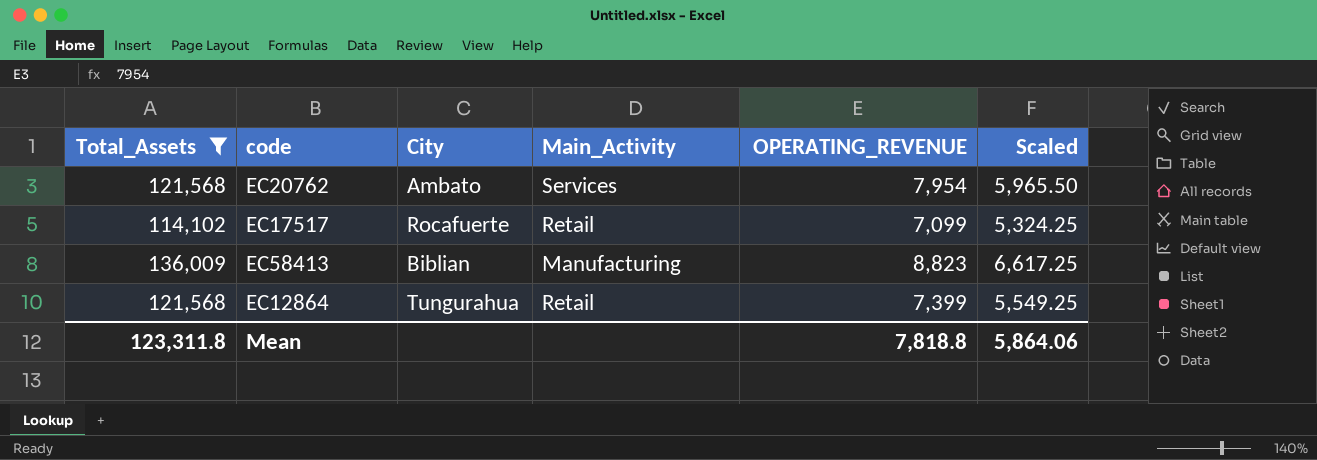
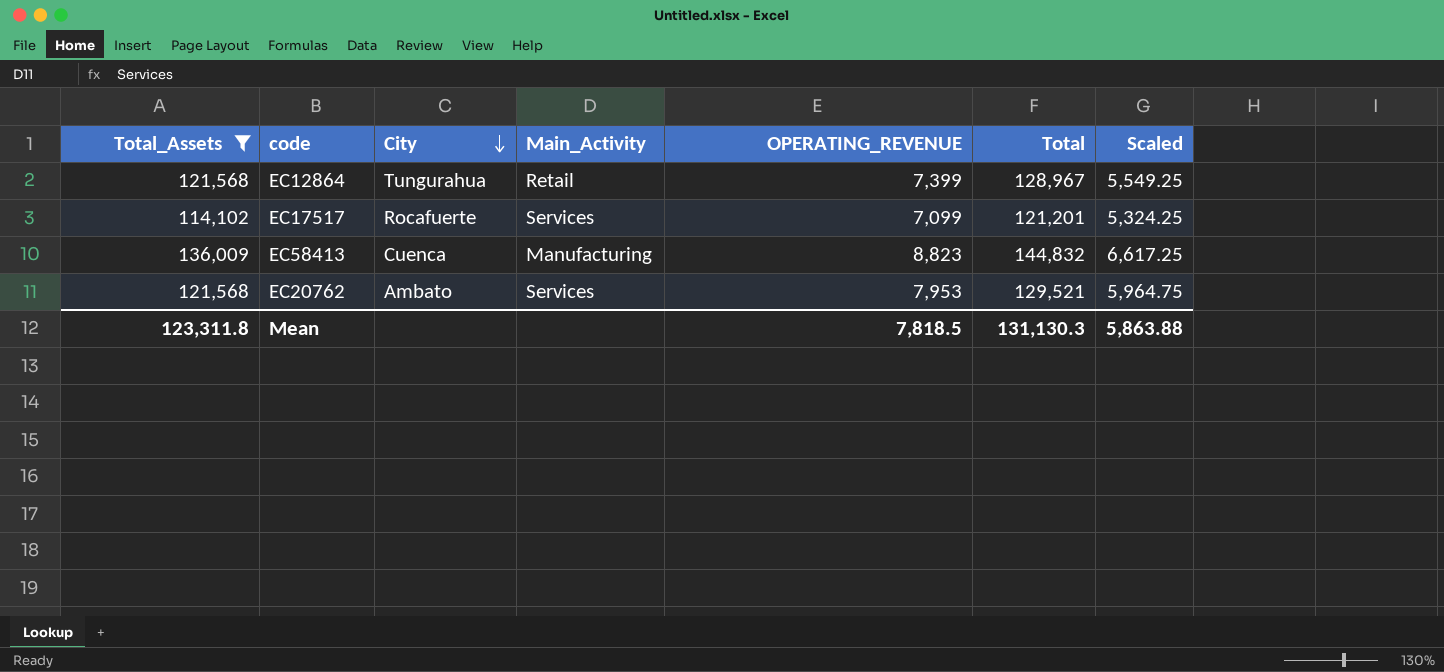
row order: none -> City descending
column Total | formula: none -> [Total_Assets] + [OPERATING_REVENUE]
EC17517 | Main_Activity: Retail -> Services
EC58413 | City: Biblian -> Cuenca
EC20762 | OPERATING_REVENUE: 7,954 -> 7,953
EC20762 | Scaled: 5,965.50 -> 5,964.75
Mean | OPERATING_REVENUE: 7,818.8 -> 7,818.5
Mean | Scaled: 5,864.06 -> 5,863.88

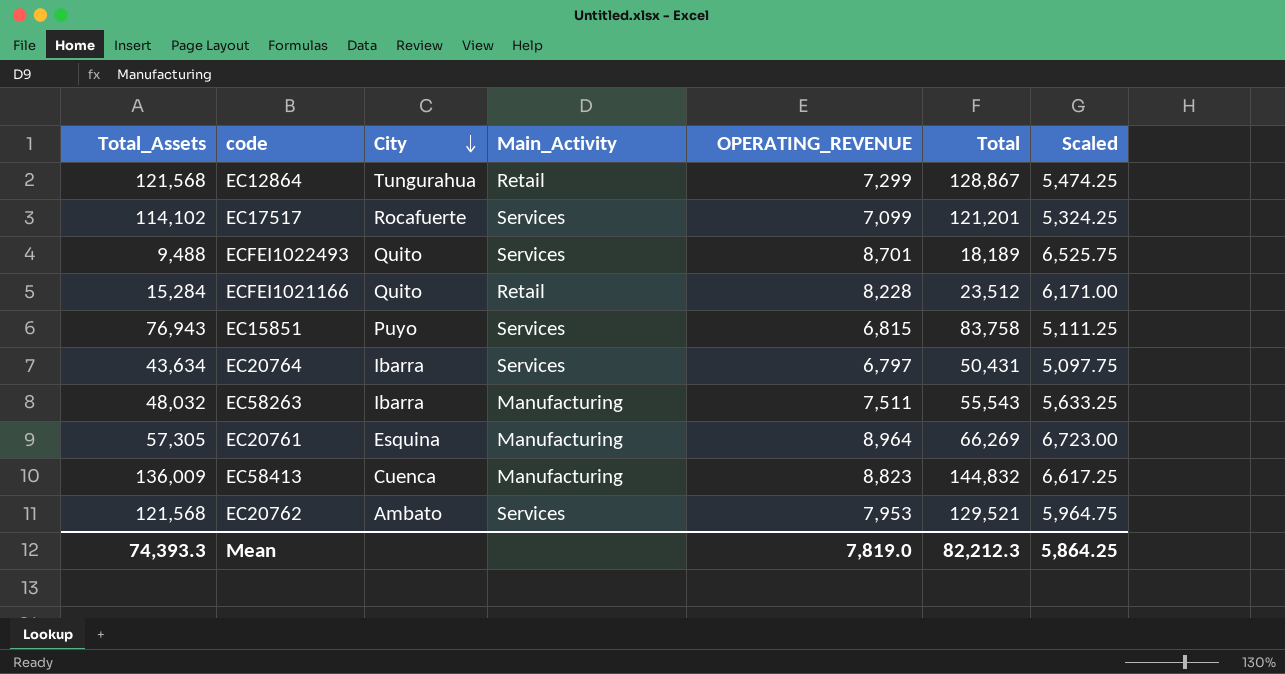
filter: Total_Assets >= 114,102 -> none
EC12864 | OPERATING_REVENUE: 7,399 -> 7,299
EC12864 | Total: 128,967 -> 128,867
EC12864 | Scaled: 5,549.25 -> 5,474.25
Mean | Total_Assets: 123,311.8 -> 74,393.3
Mean | OPERATING_REVENUE: 7,818.5 -> 7,819.0
Mean | Total: 131,130.3 -> 82,212.3
Mean | Scaled: 5,863.88 -> 5,864.25

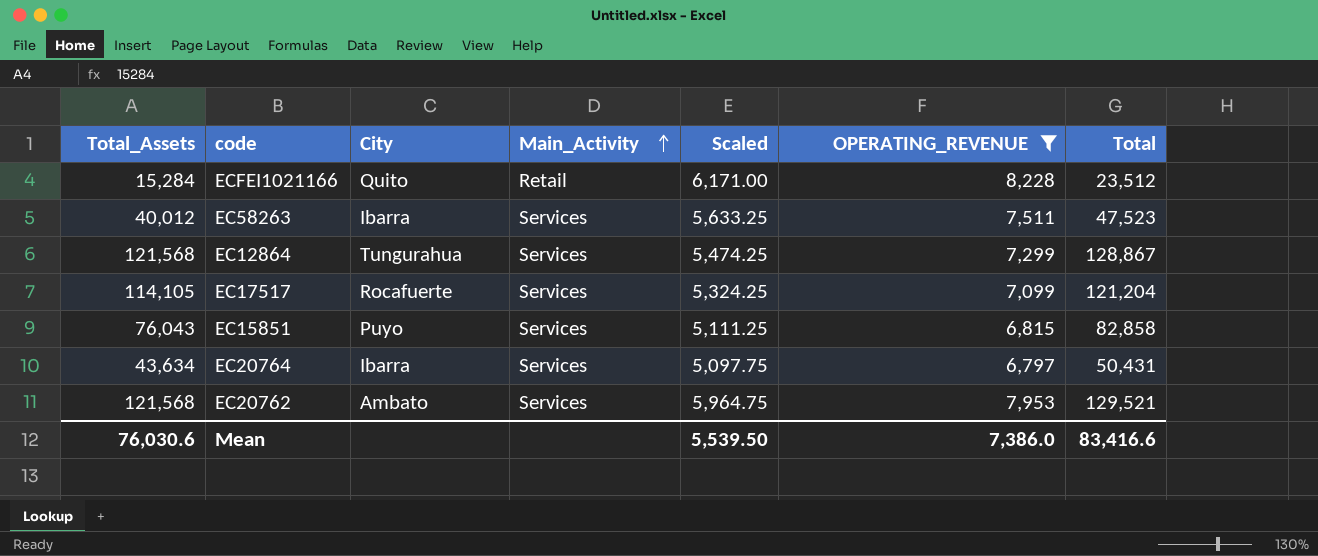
filter: none -> OPERATING_REVENUE <= 8,228
row order: City descending -> Main_Activity ascending
column Scaled | position: 7 -> 5
EC58263 | Total_Assets: 48,032 -> 40,012
EC58263 | Main_Activity: Manufacturing -> Services
EC58263 | Total: 55,543 -> 47,523
EC12864 | Main_Activity: Retail -> Services
EC17517 | Total_Assets: 114,102 -> 114,105
EC17517 | Total: 121,201 -> 121,204
EC15851 | Total_Assets: 76,943 -> 76,043
EC15851 | Total: 83,758 -> 82,858
Mean | Total_Assets: 74,393.3 -> 76,030.6
Mean | Scaled: 5,864.25 -> 5,539.50
Mean | OPERATING_REVENUE: 7,819.0 -> 7,386.0
Mean | Total: 82,212.3 -> 83,416.6

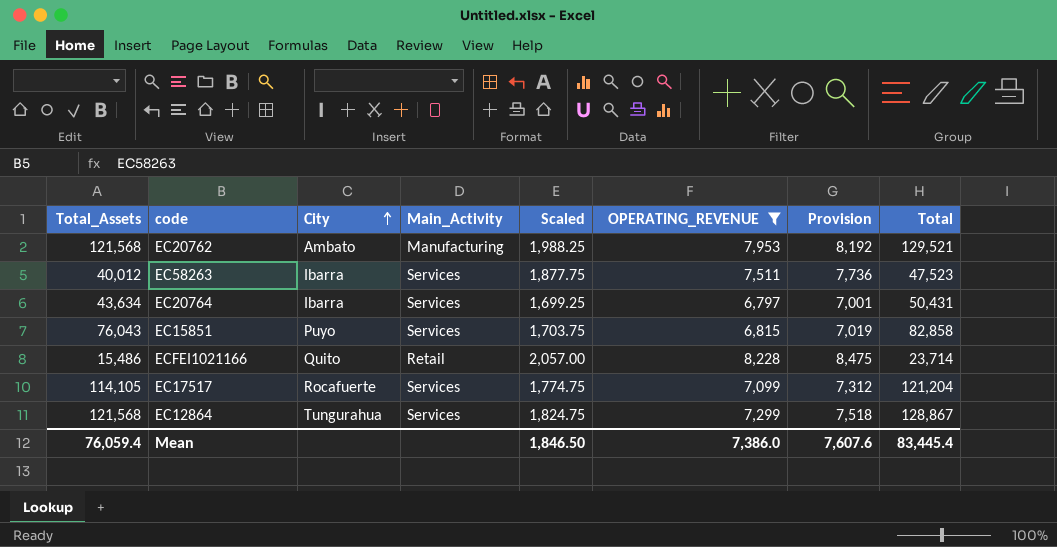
row order: Main_Activity ascending -> City ascending
column Scaled | formula: [OPERATING_REVENUE] * 0.75 -> [OPERATING_REVENUE] * 0.25
column Provision | formula: none -> [OPERATING_REVENUE] * 1.03
EC20762 | Main_Activity: Services -> Manufacturing
ECFEI1021166 | Total_Assets: 15,284 -> 15,486
ECFEI1021166 | Total: 23,512 -> 23,714
Mean | Total_Assets: 76,030.6 -> 76,059.4
Mean | Scaled: 5,539.50 -> 1,846.50
Mean | Total: 83,416.6 -> 83,445.4

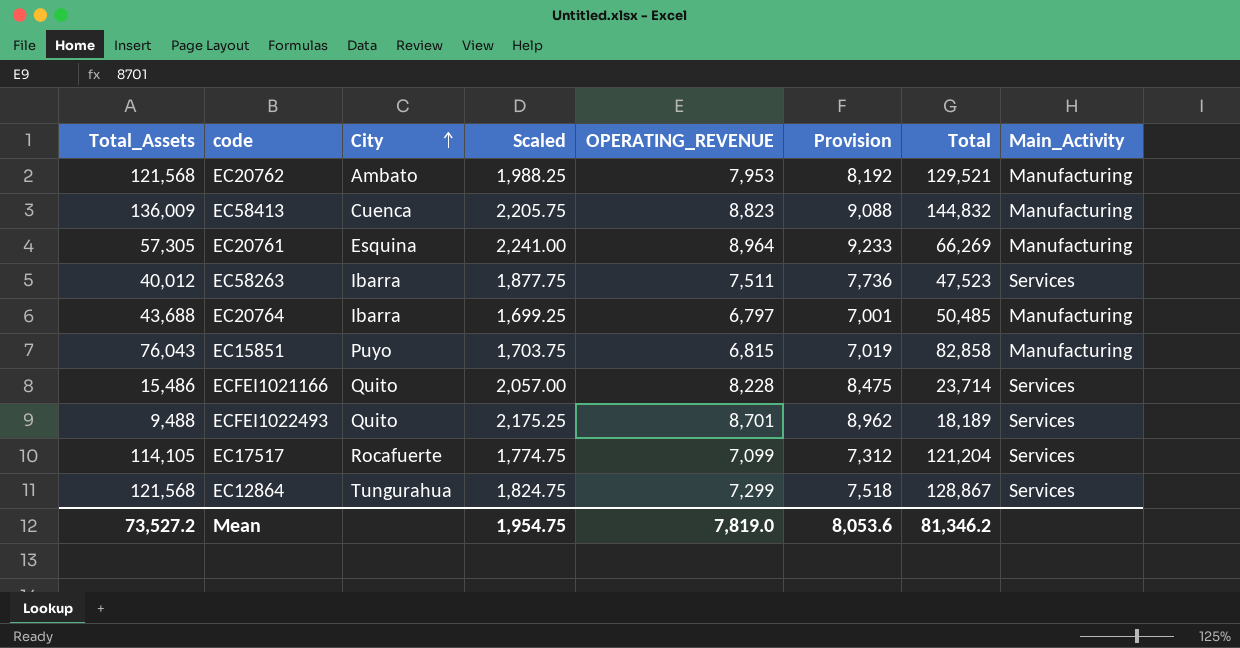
filter: OPERATING_REVENUE <= 8,228 -> none
column Main_Activity | position: 4 -> 8
EC20764 | Total_Assets: 43,634 -> 43,688
EC20764 | Total: 50,431 -> 50,485
EC20764 | Main_Activity: Services -> Manufacturing
EC15851 | Main_Activity: Services -> Manufacturing
ECFEI1021166 | Main_Activity: Retail -> Services
Mean | Total_Assets: 76,059.4 -> 73,527.2
Mean | Scaled: 1,846.50 -> 1,954.75
Mean | OPERATING_REVENUE: 7,386.0 -> 7,819.0
Mean | Provision: 7,607.6 -> 8,053.6
Mean | Total: 83,445.4 -> 81,346.2

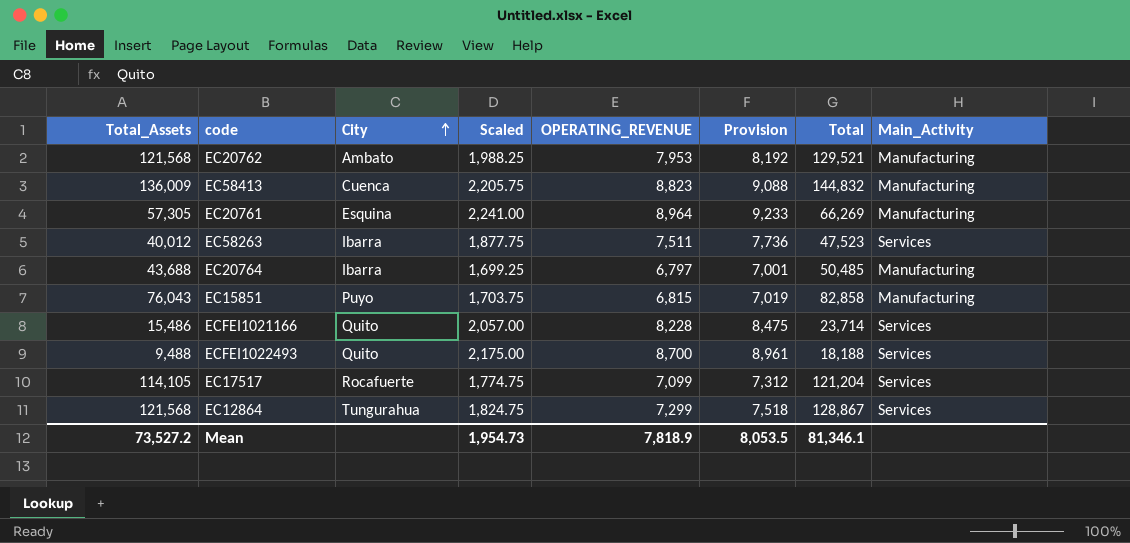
ECFEI1022493 | Scaled: 2,175.25 -> 2,175.00
ECFEI1022493 | OPERATING_REVENUE: 8,701 -> 8,700
ECFEI1022493 | Provision: 8,962 -> 8,961
ECFEI1022493 | Total: 18,189 -> 18,188
Mean | Scaled: 1,954.75 -> 1,954.73
Mean | OPERATING_REVENUE: 7,819.0 -> 7,818.9
Mean | Provision: 8,053.6 -> 8,053.5
Mean | Total: 81,346.2 -> 81,346.1

